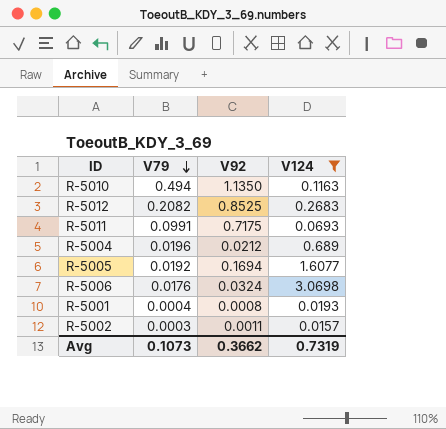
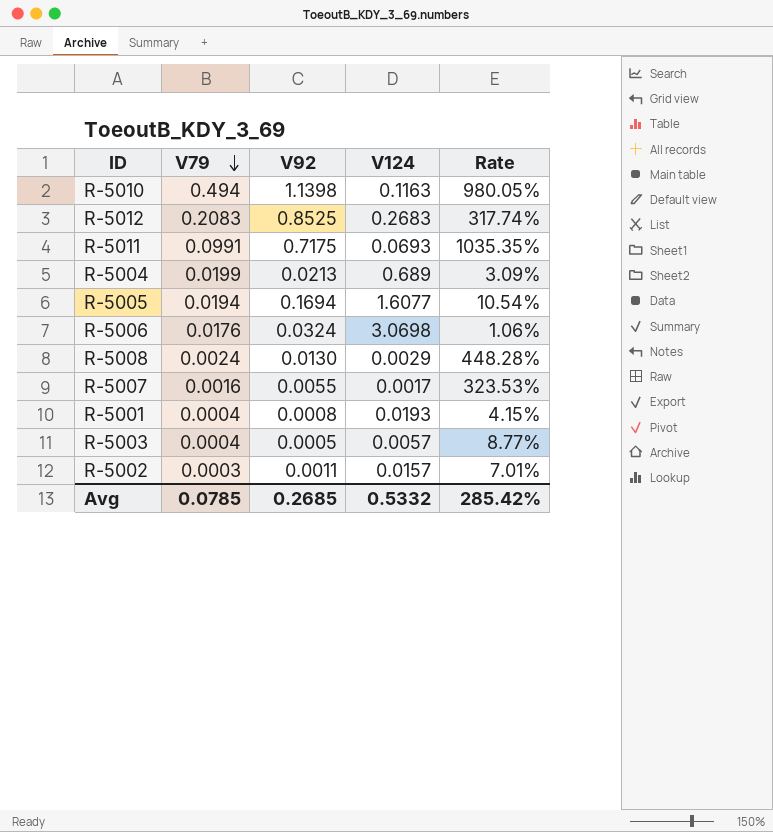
filter: V124 >= 0.0157 -> none
column Rate | formula: none -> [V92] / [V124]
R-5010 | V92: 1.1350 -> 1.1398
R-5012 | V79: 0.2082 -> 0.2083
R-5004 | V79: 0.0196 -> 0.0199
R-5004 | V92: 0.0212 -> 0.0213
R-5005 | V79: 0.0192 -> 0.0194
Avg | V79: 0.1073 -> 0.0785
Avg | V92: 0.3662 -> 0.2685
Avg | V124: 0.7319 -> 0.5332

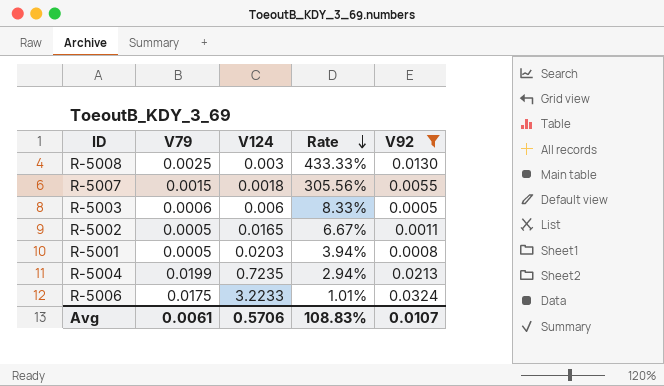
filter: none -> V92 <= 0.0324
row order: V79 descending -> Rate descending
column V92 | position: 3 -> 5
R-5008 | V79: 0.0024 -> 0.0025
R-5008 | V124: 0.0029 -> 0.003
R-5008 | Rate: 448.28% -> 433.33%
R-5007 | V79: 0.0016 -> 0.0015
R-5007 | V124: 0.0017 -> 0.0018
R-5007 | Rate: 323.53% -> 305.56%
R-5003 | V79: 0.0004 -> 0.0006
R-5003 | V124: 0.0057 -> 0.006
R-5003 | Rate: 8.77% -> 8.33%
R-5002 | V79: 0.0003 -> 0.0005
R-5002 | V124: 0.0157 -> 0.0165
R-5002 | Rate: 7.01% -> 6.67%
R-5001 | V79: 0.0004 -> 0.0005
R-5001 | V124: 0.0193 -> 0.0203
R-5001 | Rate: 4.15% -> 3.94%
R-5004 | V124: 0.689 -> 0.7235
R-5004 | Rate: 3.09% -> 2.94%
R-5006 | V79: 0.0176 -> 0.0175
R-5006 | V124: 3.0698 -> 3.2233
R-5006 | Rate: 1.06% -> 1.01%
Avg | V79: 0.0785 -> 0.0061
Avg | V124: 0.5332 -> 0.5706
Avg | Rate: 285.42% -> 108.83%
Avg | V92: 0.2685 -> 0.0107

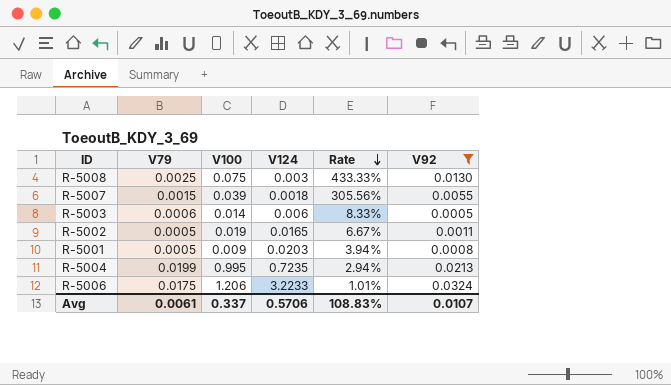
column V100 | position: none -> 3

